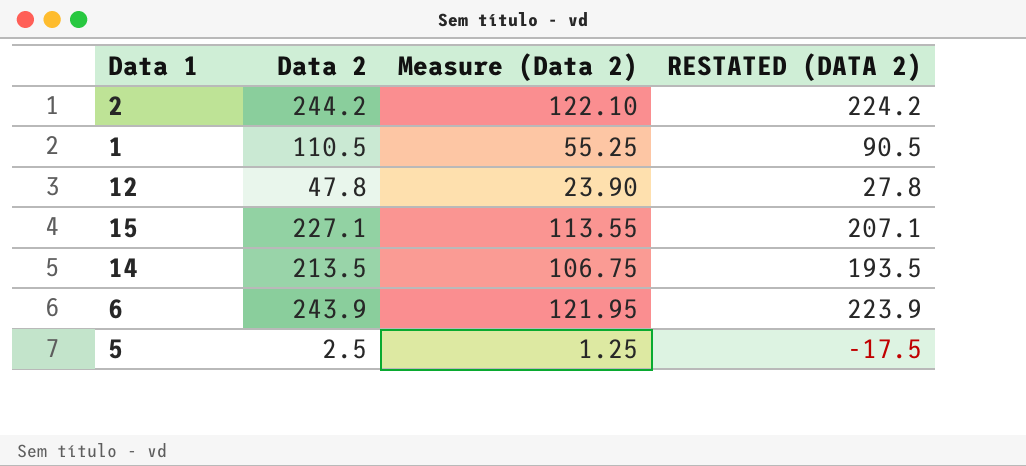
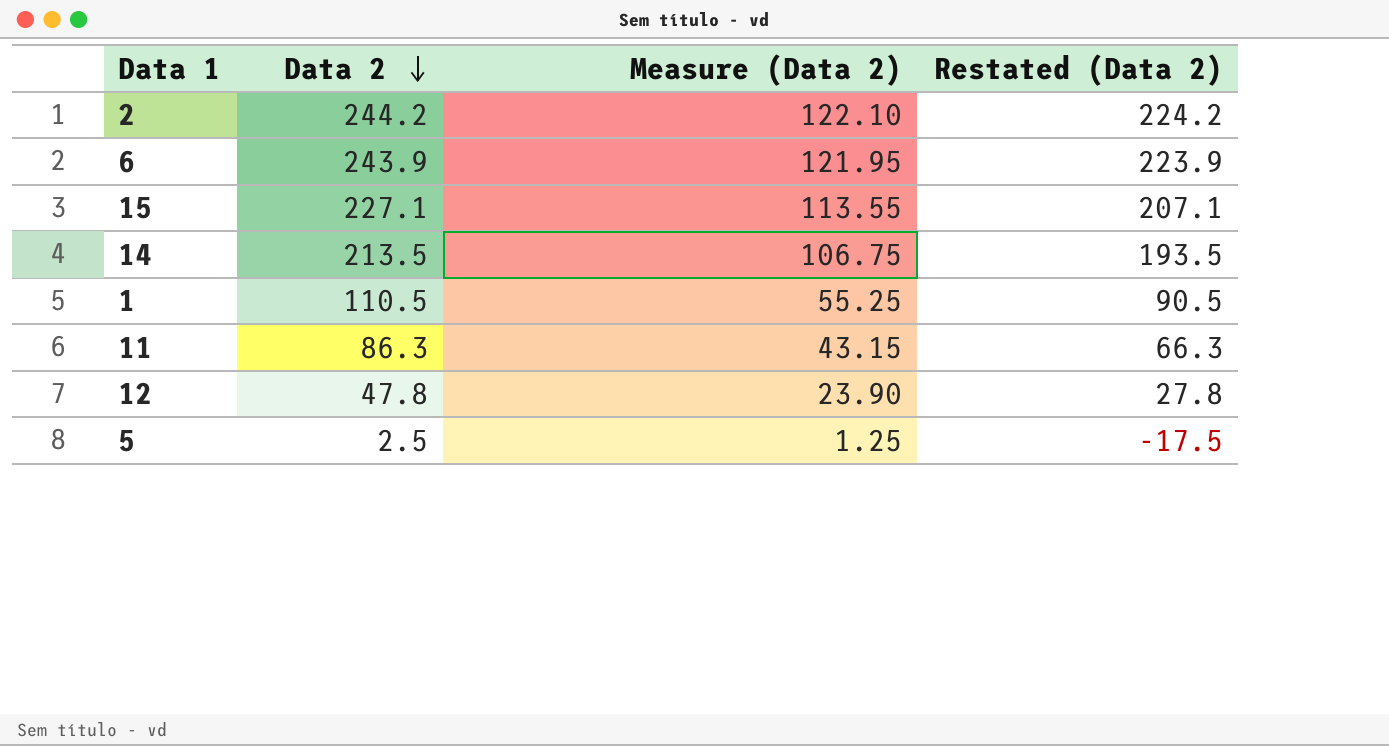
row order: none -> Data 2 descending
column name: RESTATED (DATA 2) -> Restated (Data 2)
row 11: none -> 86.3 | 43.15 | 66.3

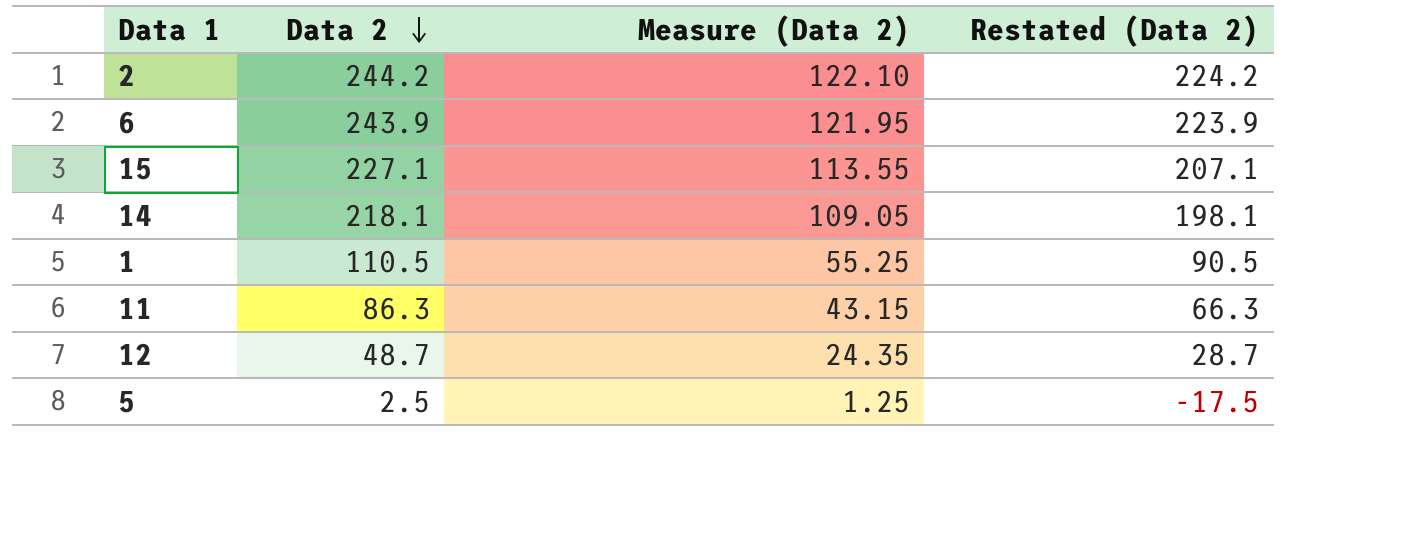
14 | Data 2: 213.5 -> 218.1
14 | Measure (Data 2): 106.75 -> 109.05
14 | Restated (Data 2): 193.5 -> 198.1
12 | Data 2: 47.8 -> 48.7
12 | Measure (Data 2): 23.90 -> 24.35
12 | Restated (Data 2): 27.8 -> 28.7

